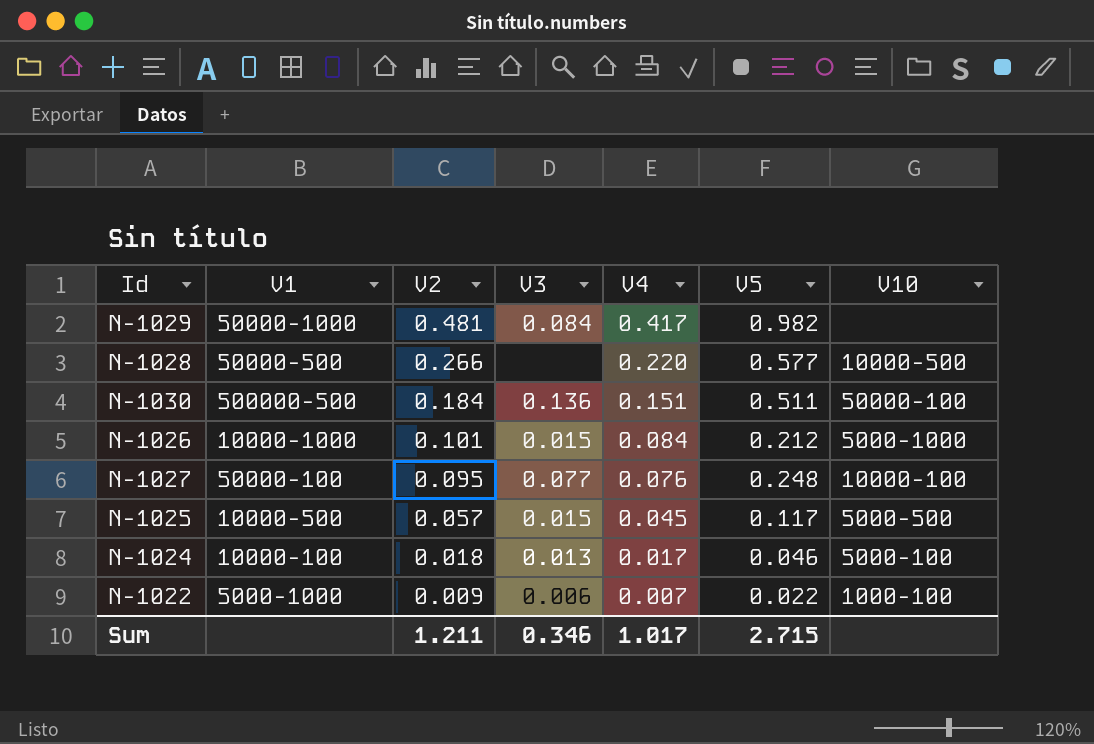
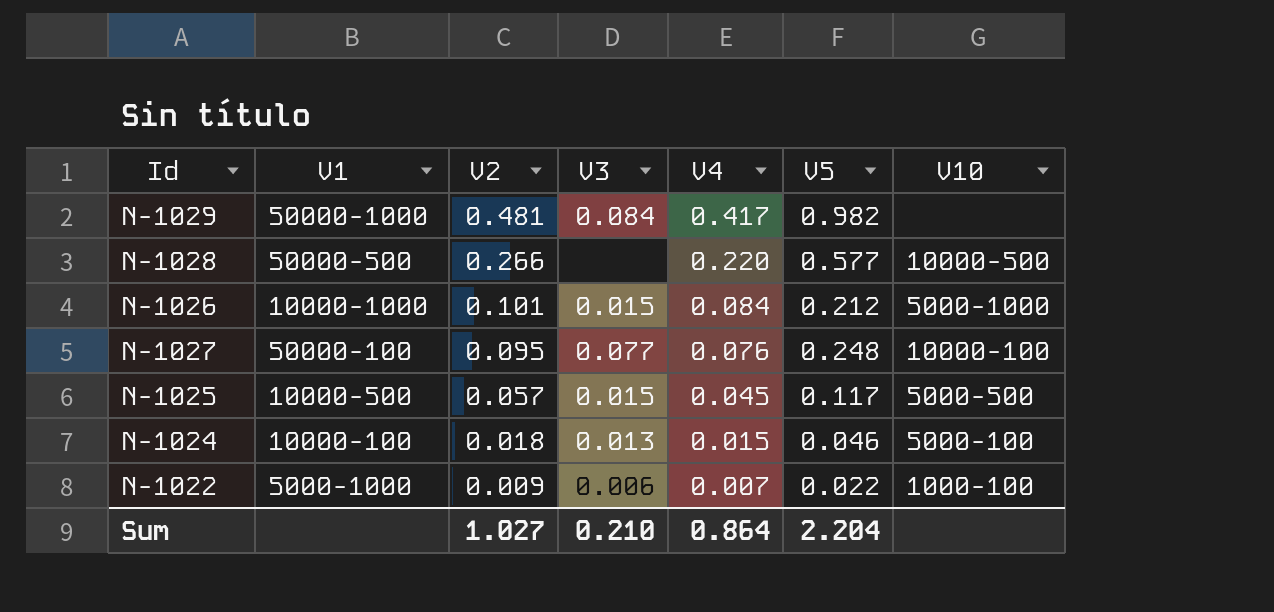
row N-1030: 500000-500 | 0.184 | 0.136 | 0.151 | 0.511 | 50000-100 -> none
N-1024 | V4: 0.017 -> 0.015
Sum | V2: 1.211 -> 1.027
Sum | V3: 0.346 -> 0.210
Sum | V4: 1.017 -> 0.864
Sum | V5: 2.715 -> 2.204

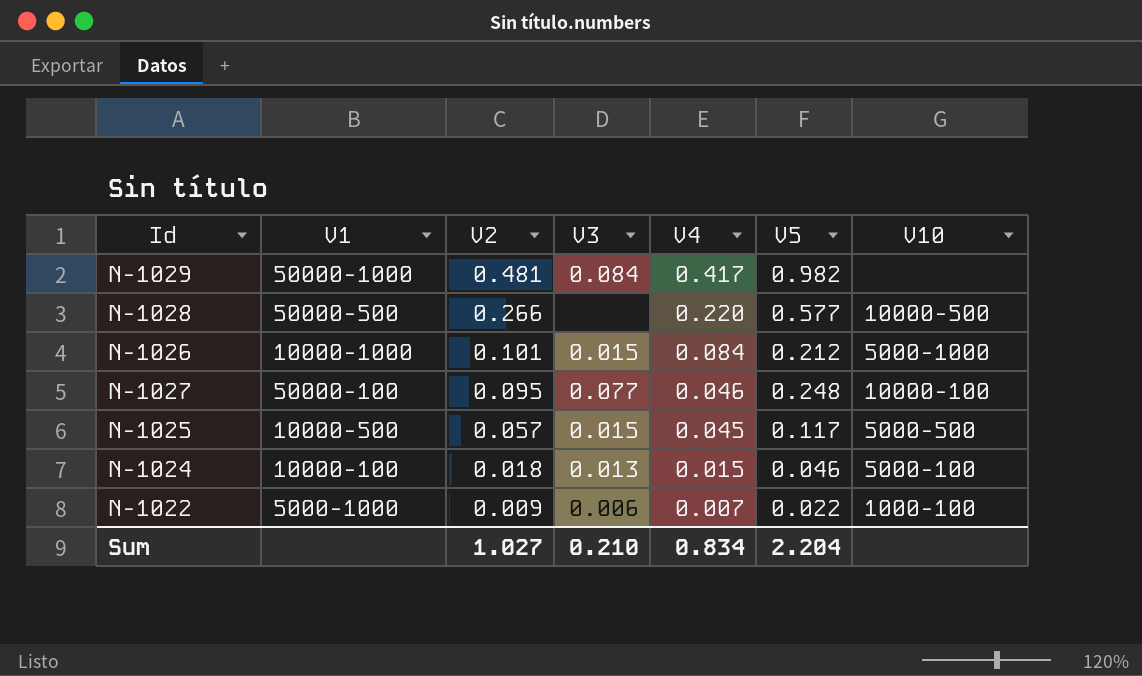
N-1027 | V4: 0.076 -> 0.046
Sum | V4: 0.864 -> 0.834

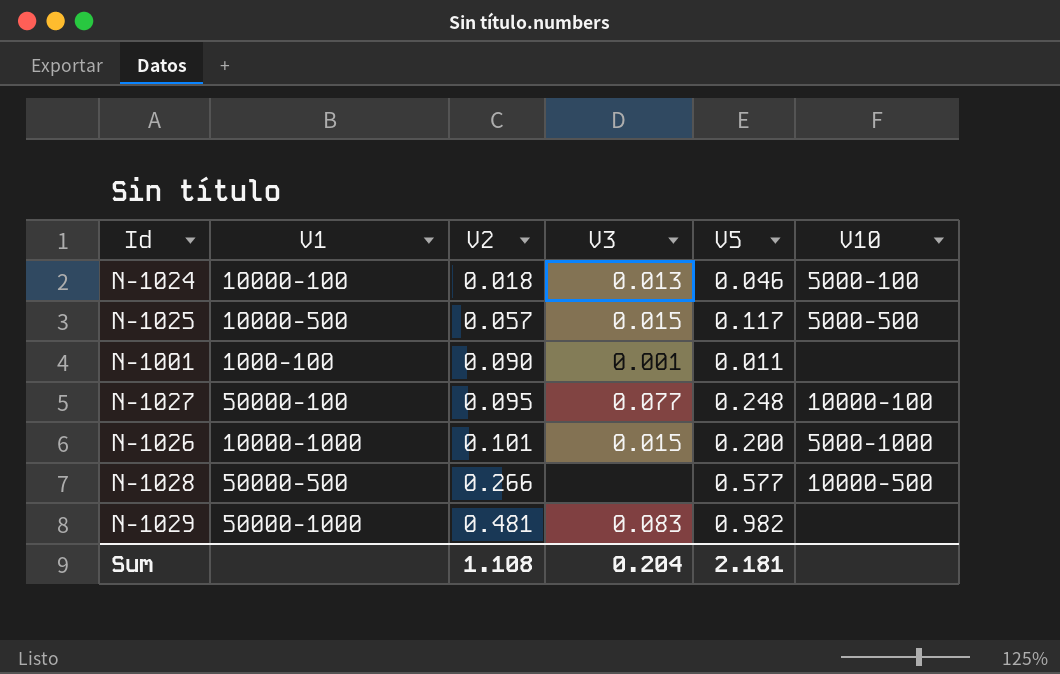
row order: V2 descending -> V2 ascending
column V4 | position: 5 -> none
row N-1022: 5000-1000 | 0.009 | 0.006 | 0.007 | 0.022 | 1000-100 -> none
row N-1001: none -> 1000-100 | 0.090 | 0.001 | 0.011 | none
N-1026 | V5: 0.212 -> 0.200
N-1029 | V3: 0.084 -> 0.083
Sum | V2: 1.027 -> 1.108
Sum | V3: 0.210 -> 0.204
Sum | V5: 2.204 -> 2.181

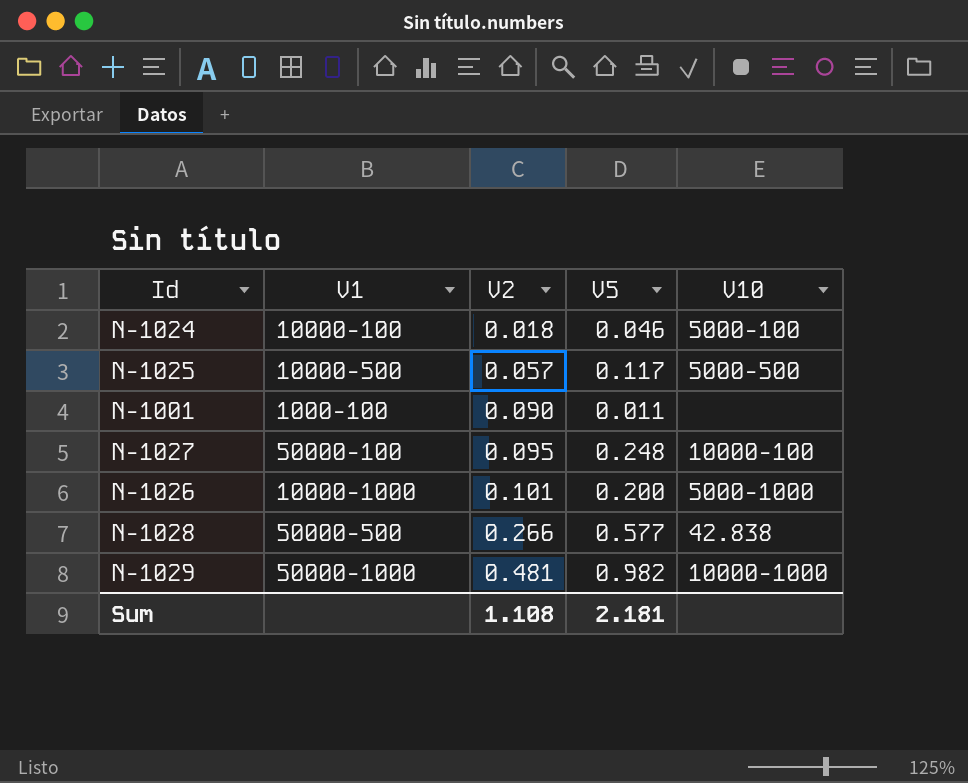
column V3 | position: 4 -> none
N-1028 | V10: 10000-500 -> 42.838
N-1029 | V10: none -> 10000-1000

